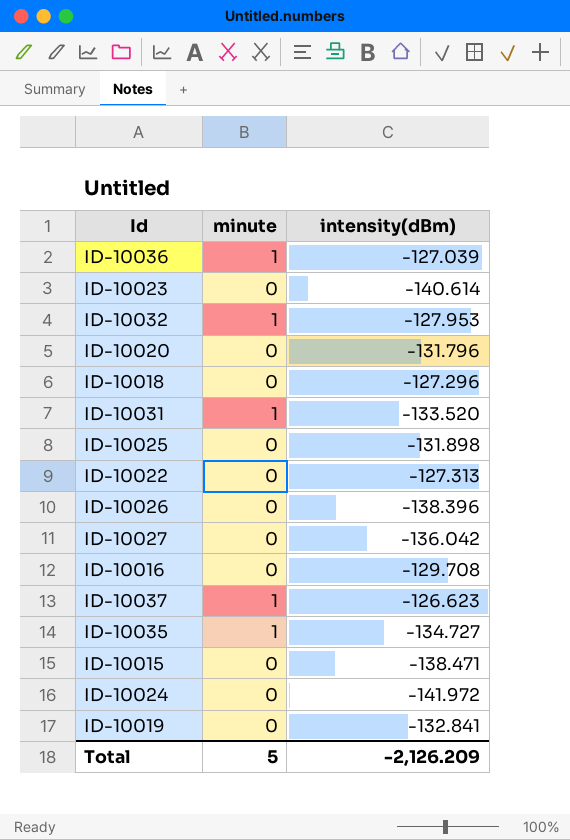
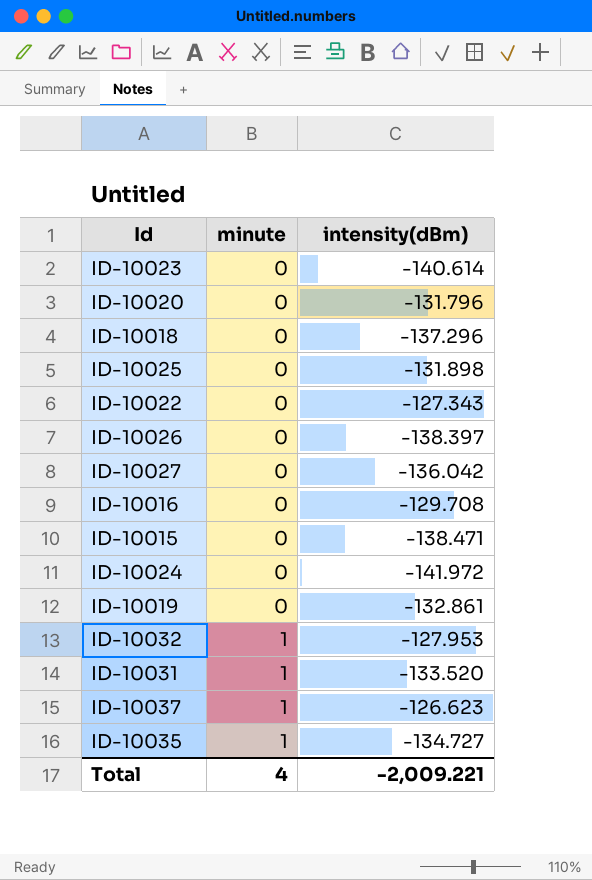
row order: none -> minute ascending
row ID-10036: 1 | -127.039 -> none
ID-10018 | intensity(dBm): -127.296 -> -137.296
ID-10022 | intensity(dBm): -127.313 -> -127.343
ID-10026 | intensity(dBm): -138.396 -> -138.397
ID-10019 | intensity(dBm): -132.841 -> -132.861
Total | minute: 5 -> 4
Total | intensity(dBm): -2,126.209 -> -2,009.221

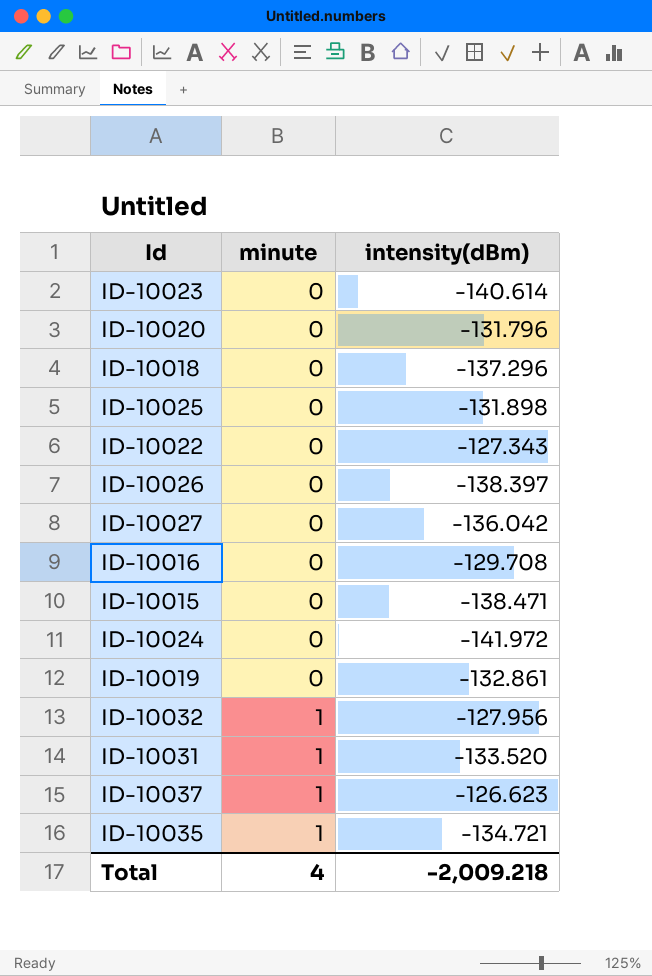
ID-10032 | intensity(dBm): -127.953 -> -127.956
ID-10035 | intensity(dBm): -134.727 -> -134.721
Total | intensity(dBm): -2,009.221 -> -2,009.218

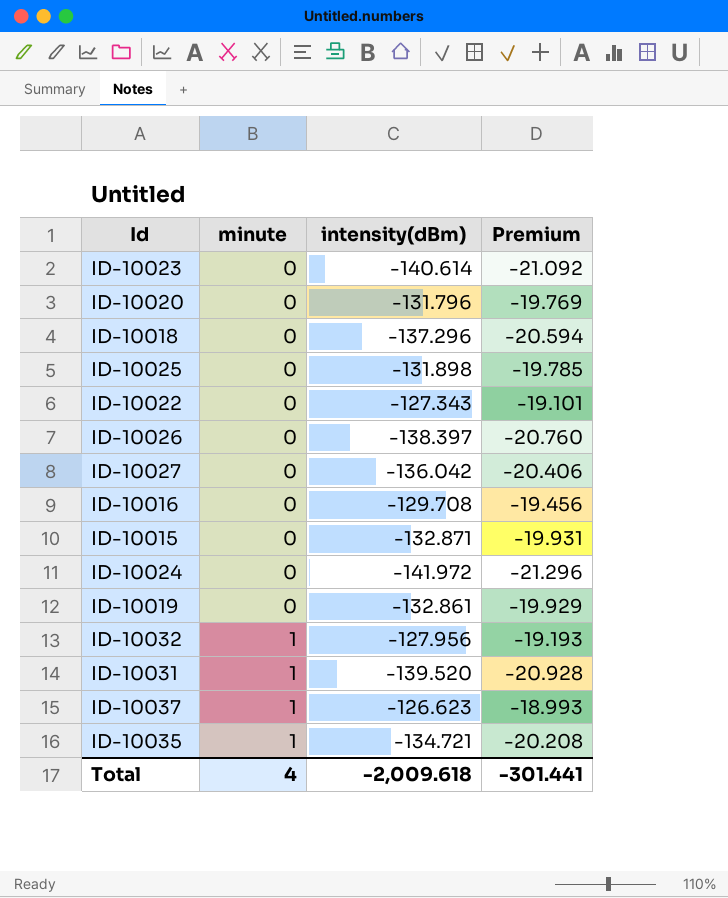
column Premium | formula: none -> [intensity(dBm)] * 0.15
ID-10015 | intensity(dBm): -138.471 -> -132.871
ID-10031 | intensity(dBm): -133.520 -> -139.520
Total | intensity(dBm): -2,009.218 -> -2,009.618

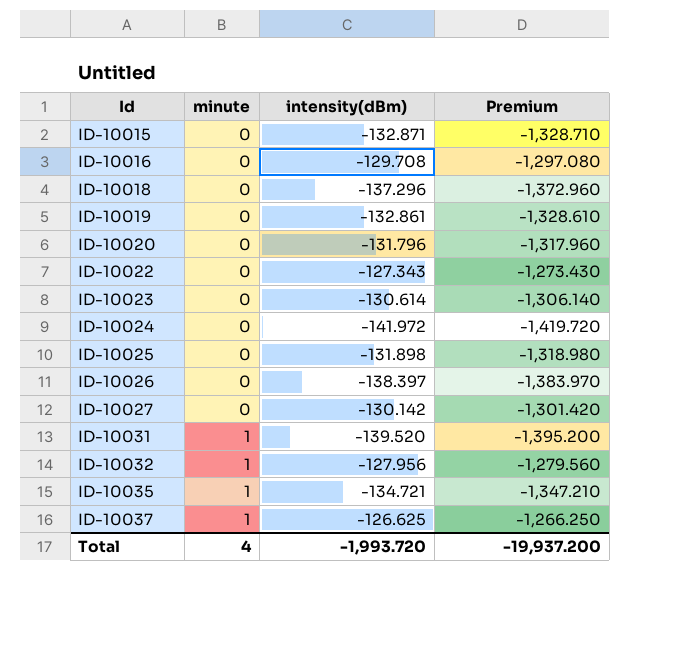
row order: minute ascending -> Id ascending
column Premium | formula: [intensity(dBm)] * 0.15 -> [intensity(dBm)] * 10
ID-10023 | intensity(dBm): -140.614 -> -130.614
ID-10027 | intensity(dBm): -136.042 -> -130.142
ID-10037 | intensity(dBm): -126.623 -> -126.625
Total | intensity(dBm): -2,009.618 -> -1,993.720
Total | Premium: -301.441 -> -19,937.200

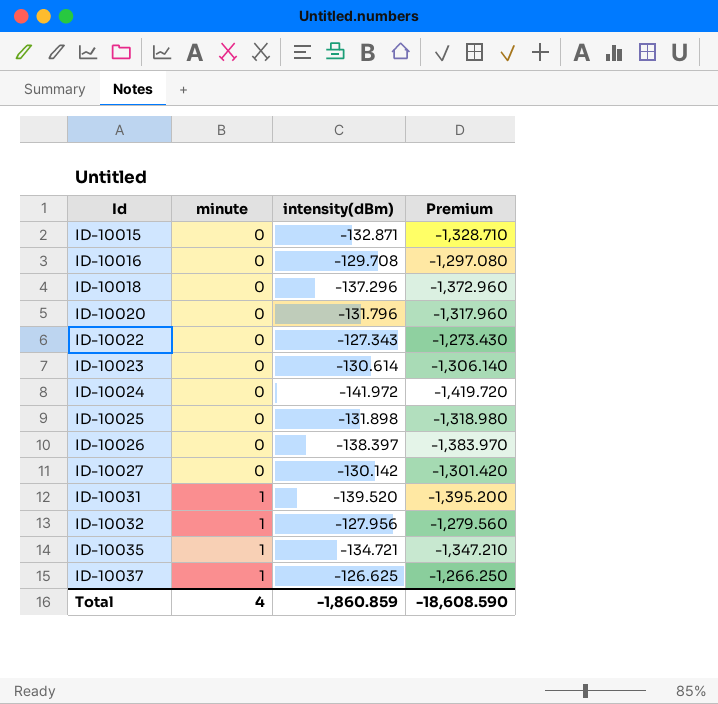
row ID-10019: 0 | -132.861 | -1,328.610 -> none
Total | intensity(dBm): -1,993.720 -> -1,860.859
Total | Premium: -19,937.200 -> -18,608.590

